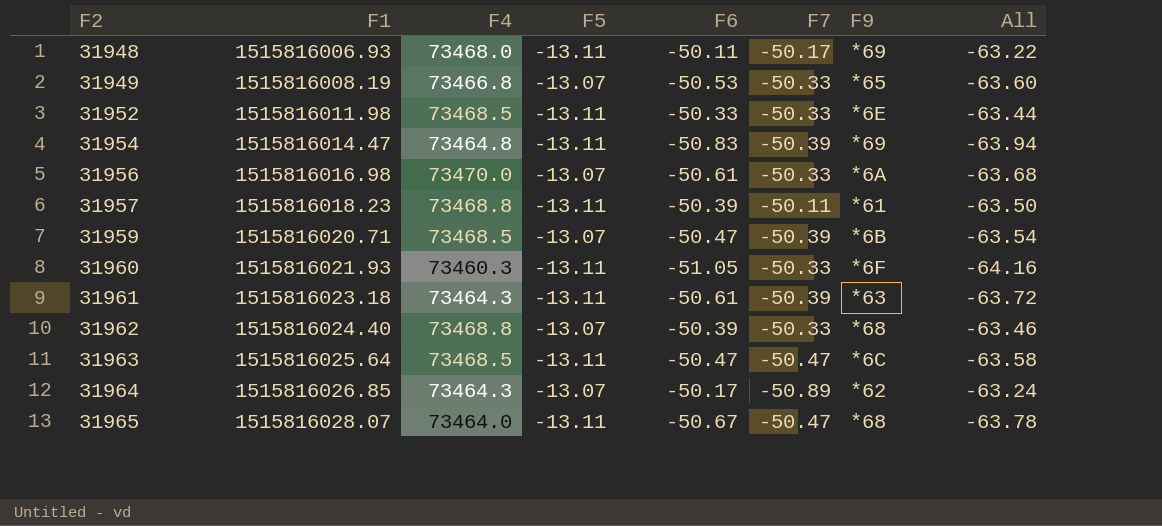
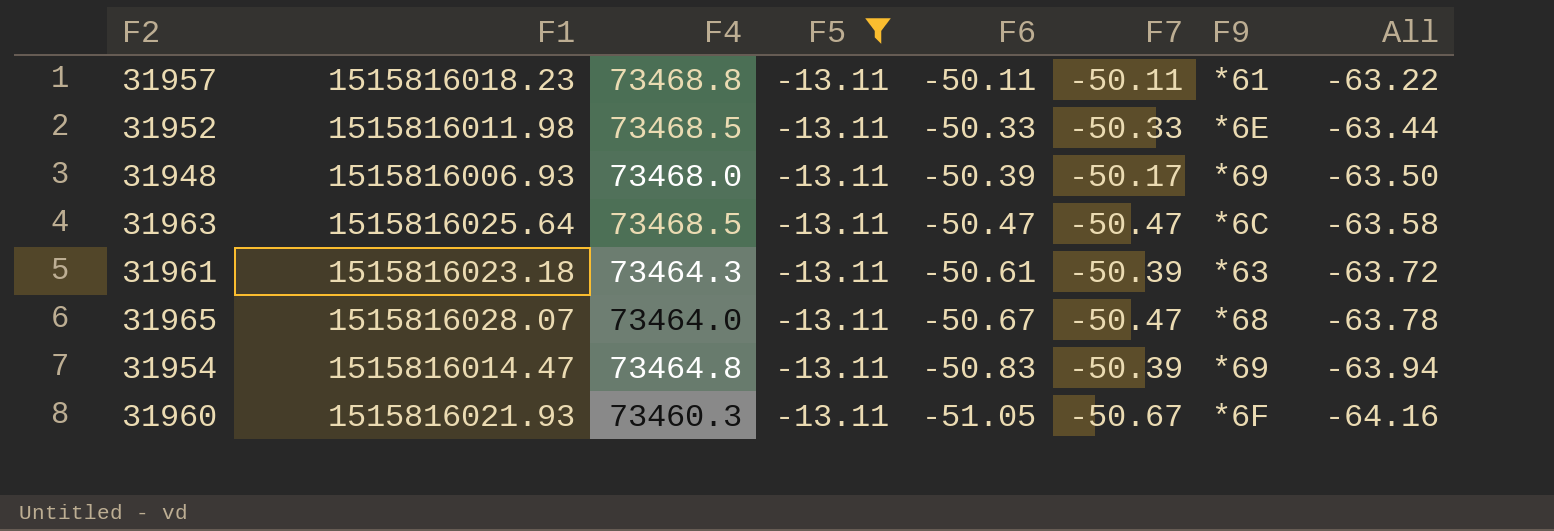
filter: none -> F5 = -13.11
row order: F2 ascending -> F6 descending
31957 | F6: -50.39 -> -50.11
31957 | All: -63.50 -> -63.22
31948 | F6: -50.11 -> -50.39
31948 | All: -63.22 -> -63.50
31960 | F7: -50.33 -> -50.67

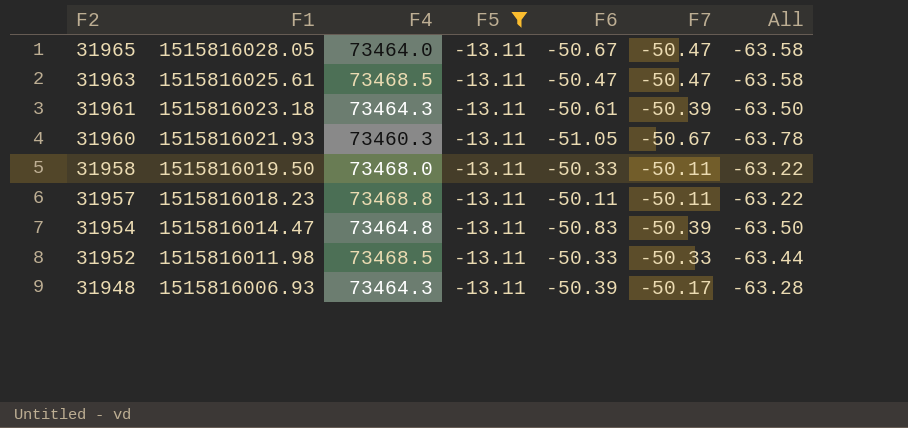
row order: F6 descending -> F2 descending
column F9 | position: 7 -> none
column All | formula: [F5] + [F6] -> [F5] + [F7]
31965 | F1: 1515816028.07 -> 1515816028.05
31963 | F1: 1515816025.64 -> 1515816025.61
row 31958: none -> 1515816019.50 | 73468.0 | -13.11 | -50.33 | -50.11 | -63.22
31948 | F4: 73468.0 -> 73464.3

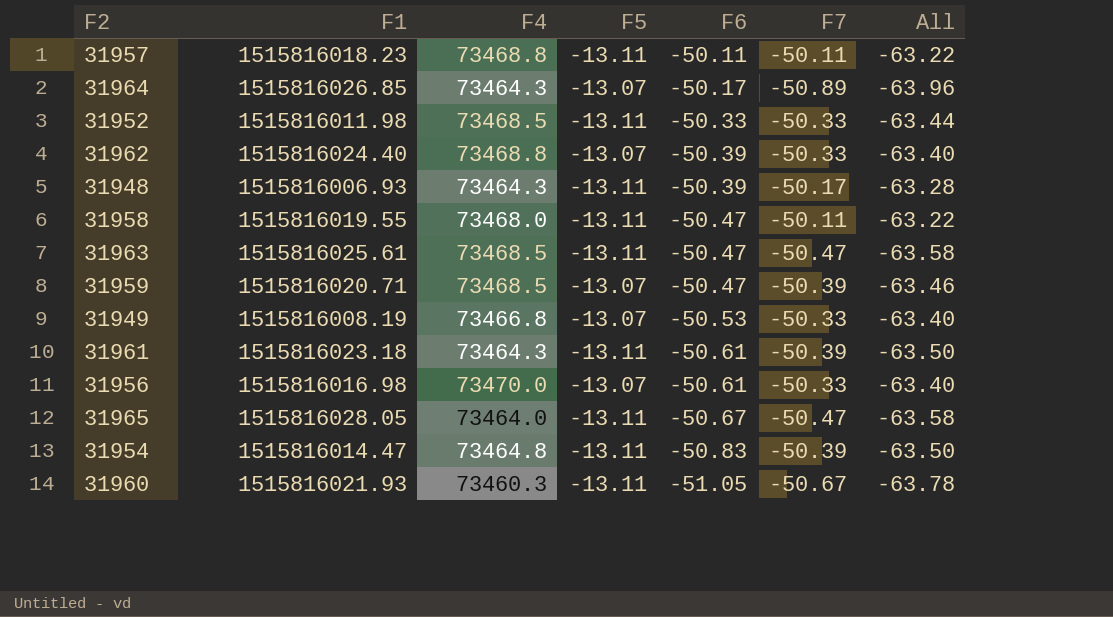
filter: F5 = -13.11 -> none
row order: F2 descending -> F6 descending
31958 | F1: 1515816019.50 -> 1515816019.55
31958 | F6: -50.33 -> -50.47

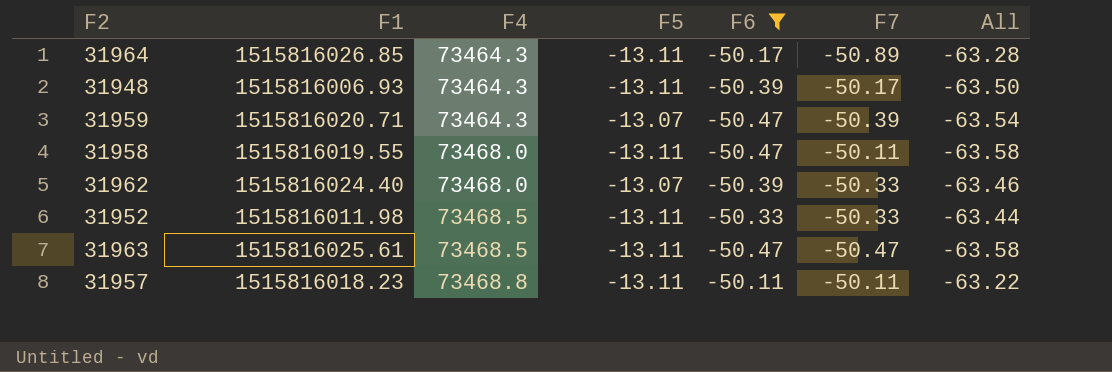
filter: none -> F6 >= -50.47
row order: F6 descending -> F4 ascending
column All | formula: [F5] + [F7] -> [F5] + [F6]
31964 | F5: -13.07 -> -13.11
31959 | F4: 73468.5 -> 73464.3
31962 | F4: 73468.8 -> 73468.0

